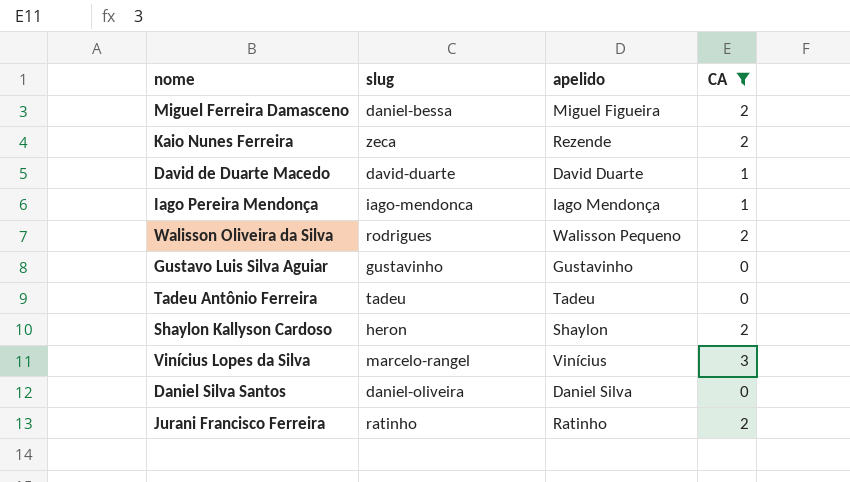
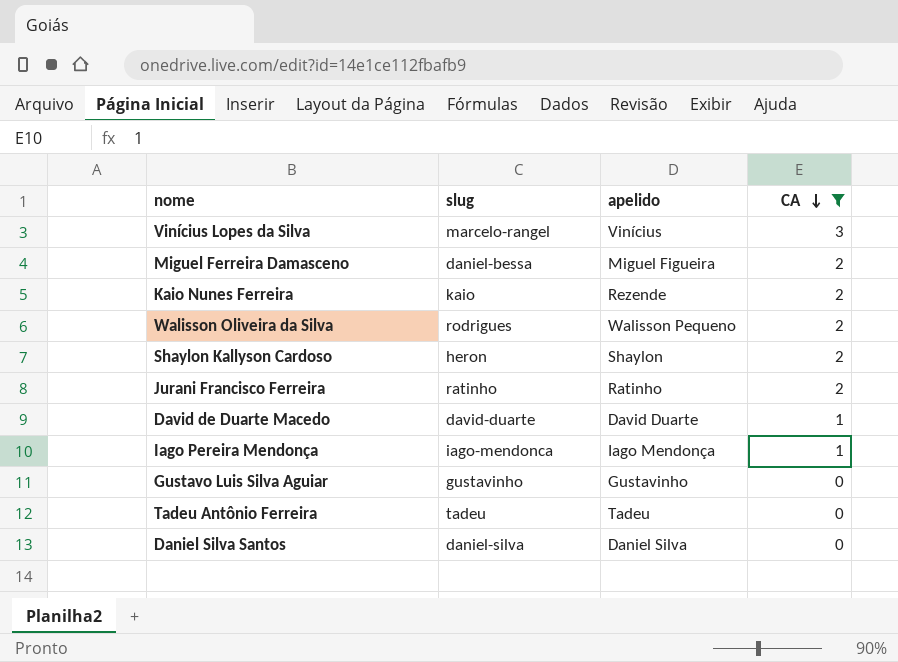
row order: none -> CA descending
Kaio Nunes Ferreira | slug: zeca -> kaio
Daniel Silva Santos | slug: daniel-oliveira -> daniel-silva

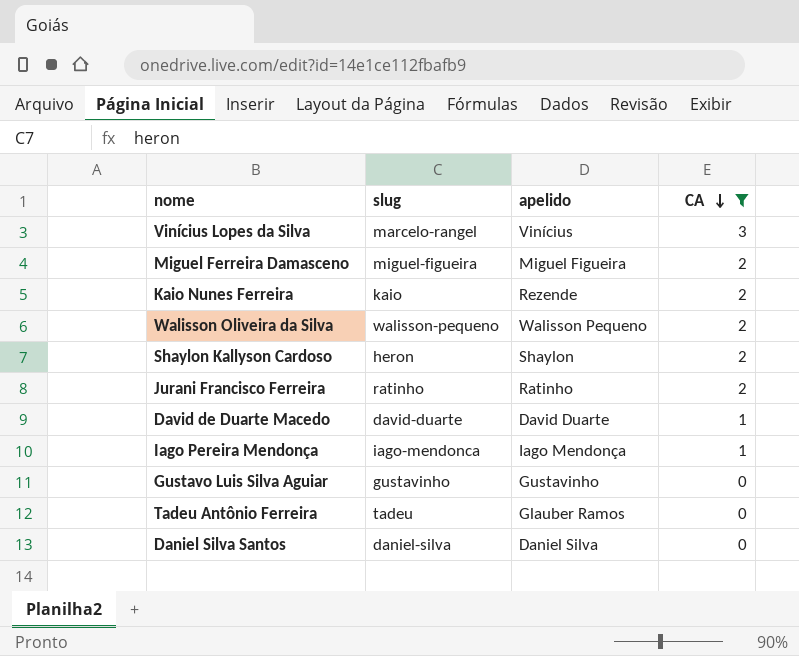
Miguel Ferreira Damasceno | slug: daniel-bessa -> miguel-figueira
Walisson Oliveira da Silva | slug: rodrigues -> walisson-pequeno
Tadeu Antônio Ferreira | apelido: Tadeu -> Glauber Ramos

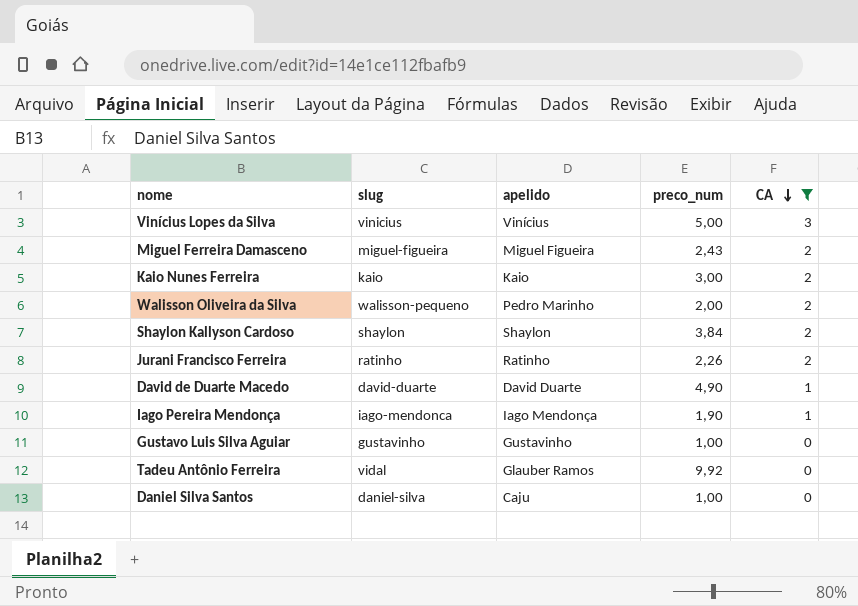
column preco_num | position: none -> 4
Vinícius Lopes da Silva | slug: marcelo-rangel -> vinicius
Kaio Nunes Ferreira | apelido: Rezende -> Kaio
Walisson Oliveira da Silva | apelido: Walisson Pequeno -> Pedro Marinho
Shaylon Kallyson Cardoso | slug: heron -> shaylon
Tadeu Antônio Ferreira | slug: tadeu -> vidal
Daniel Silva Santos | apelido: Daniel Silva -> Caju

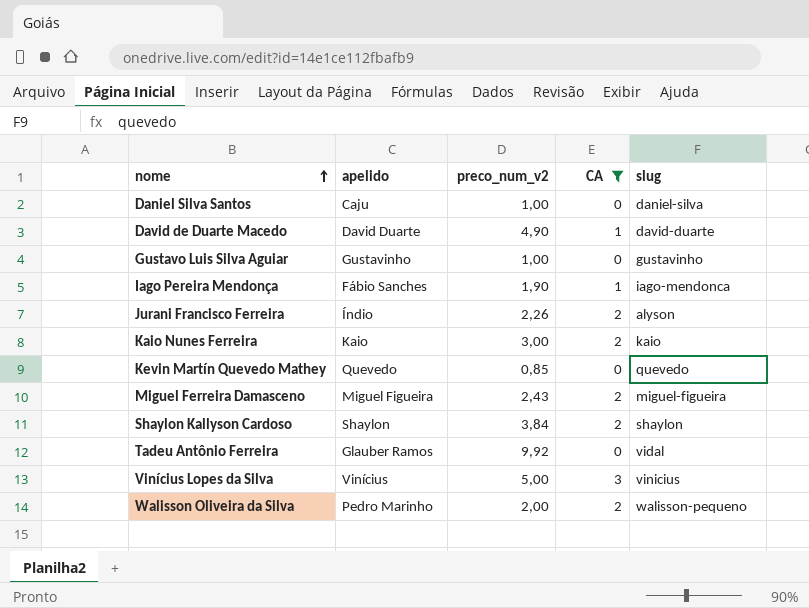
row order: CA descending -> nome ascending
column name: preco_num -> preco_num_v2
column slug | position: 2 -> 5
Iago Pereira Mendonça | apelido: Iago Mendonça -> Fábio Sanches
Jurani Francisco Ferreira | apelido: Ratinho -> Índio
Jurani Francisco Ferreira | slug: ratinho -> alyson
row Kevin Martín Quevedo Mathey: none -> Quevedo | 0,85 | 0 | quevedo

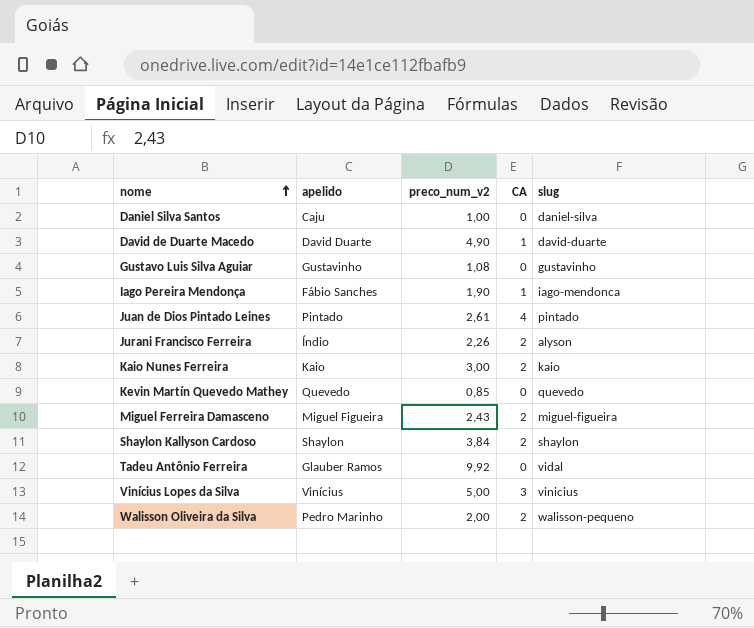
filter: CA != 4 -> none
Gustavo Luis Silva Aguiar | preco_num_v2: 1,00 -> 1,08

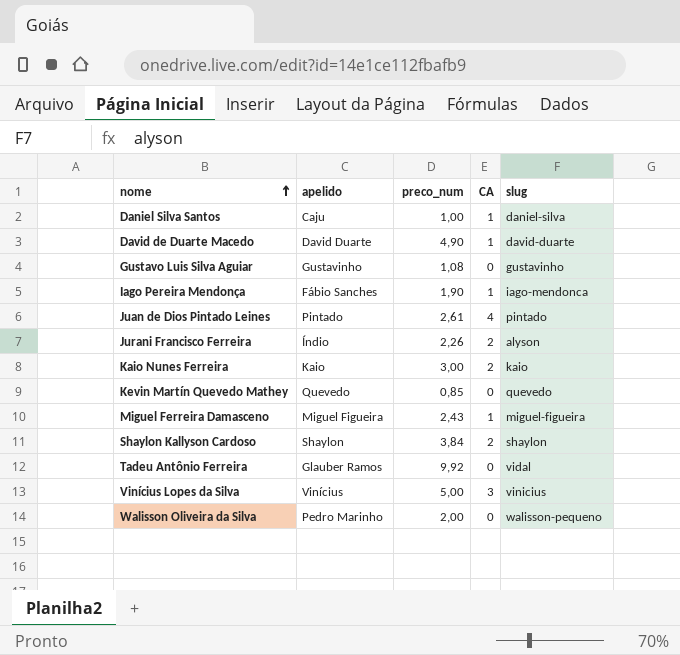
column name: preco_num_v2 -> preco_num
Daniel Silva Santos | CA: 0 -> 1
Miguel Ferreira Damasceno | CA: 2 -> 1
Walisson Oliveira da Silva | CA: 2 -> 0

